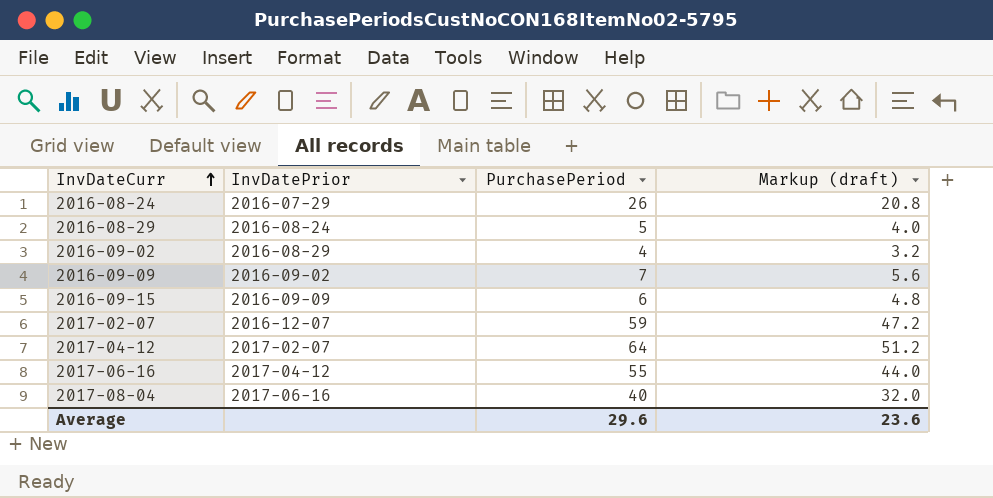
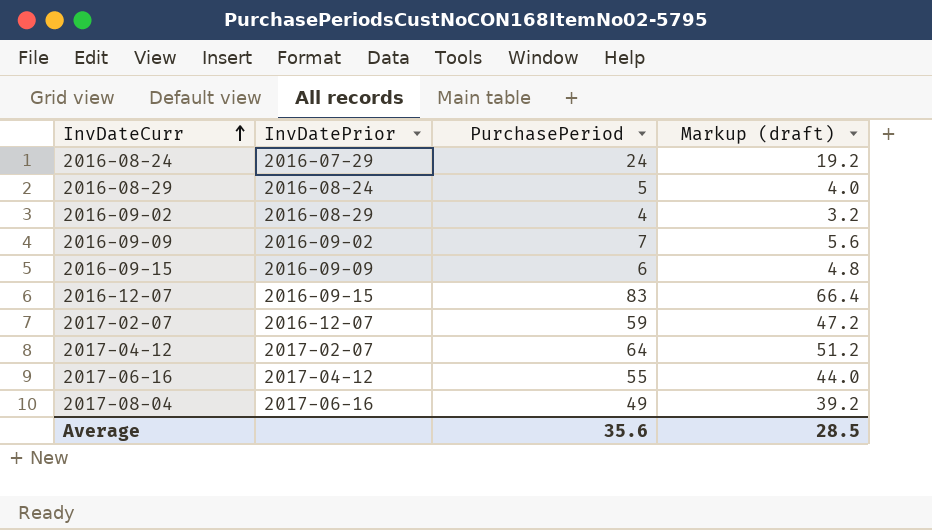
2016-08-24 | PurchasePeriod: 26 -> 24
2016-08-24 | Markup (draft): 20.8 -> 19.2
row 2016-12-07: none -> 2016-09-15 | 83 | 66.4
2017-08-04 | PurchasePeriod: 40 -> 49
2017-08-04 | Markup (draft): 32.0 -> 39.2
Average | PurchasePeriod: 29.6 -> 35.6
Average | Markup (draft): 23.6 -> 28.5

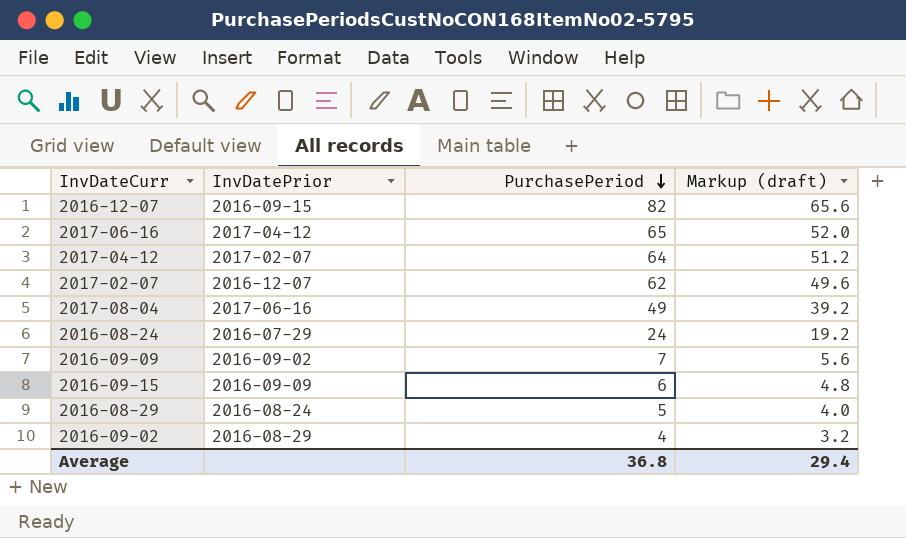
row order: InvDateCurr ascending -> PurchasePeriod descending
2016-12-07 | PurchasePeriod: 83 -> 82
2016-12-07 | Markup (draft): 66.4 -> 65.6
2017-06-16 | PurchasePeriod: 55 -> 65
2017-06-16 | Markup (draft): 44.0 -> 52.0
2017-02-07 | PurchasePeriod: 59 -> 62
2017-02-07 | Markup (draft): 47.2 -> 49.6
Average | PurchasePeriod: 35.6 -> 36.8
Average | Markup (draft): 28.5 -> 29.4

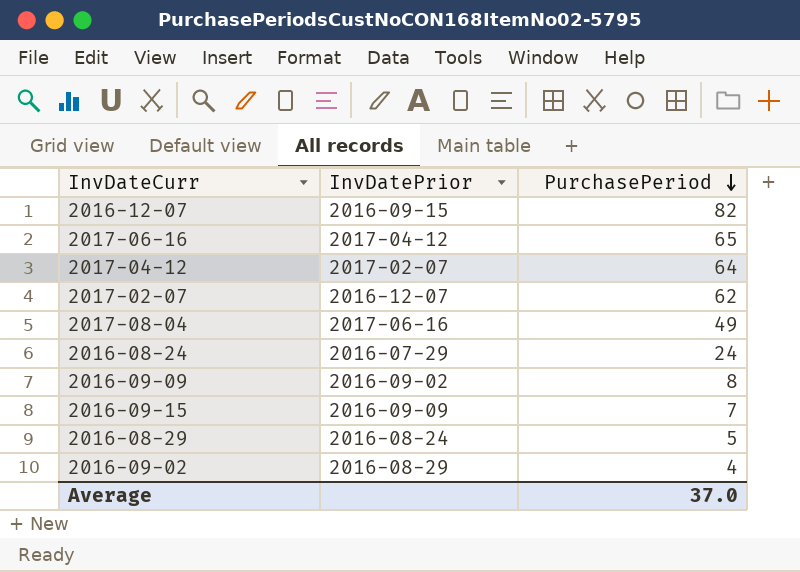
column Markup (draft) | formula: [PurchasePeriod] * 0.8 -> none
2016-09-09 | PurchasePeriod: 7 -> 8
2016-09-15 | PurchasePeriod: 6 -> 7
Average | PurchasePeriod: 36.8 -> 37.0

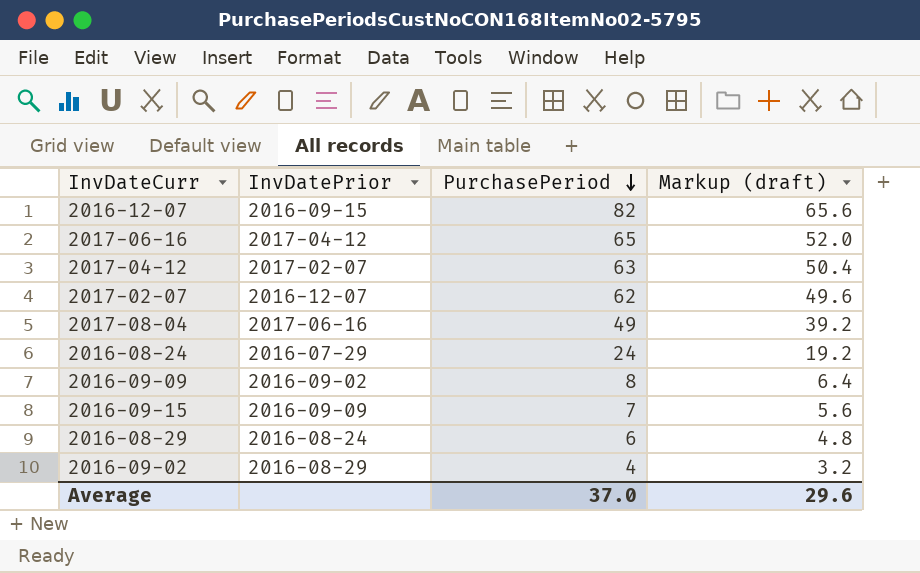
column Markup (draft) | formula: none -> [PurchasePeriod] * 0.8
2017-04-12 | PurchasePeriod: 64 -> 63
2016-08-29 | PurchasePeriod: 5 -> 6

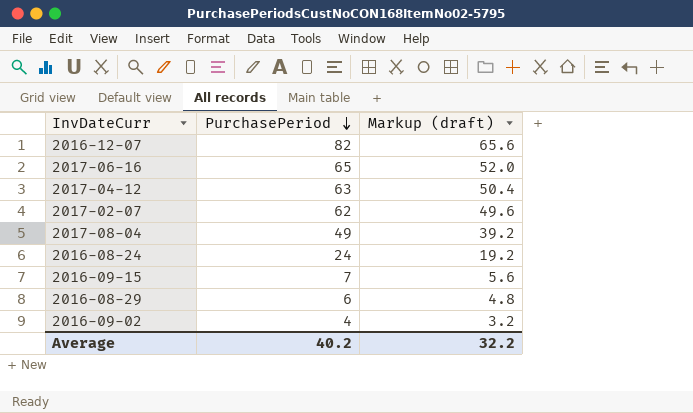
column InvDatePrior | position: 2 -> none
row 2016-09-09: 2016-09-02 | 8 | 6.4 -> none
Average | PurchasePeriod: 37.0 -> 40.2
Average | Markup (draft): 29.6 -> 32.2

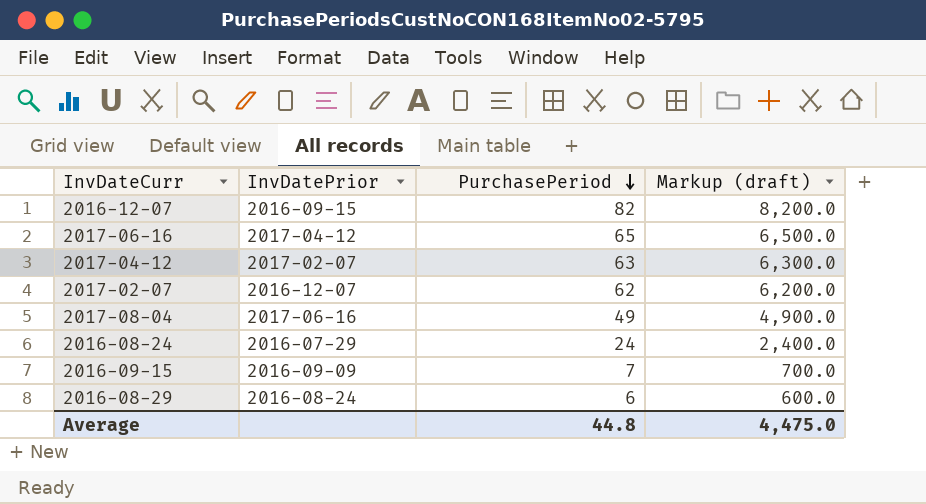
column InvDatePrior | position: none -> 2
column Markup (draft) | formula: [PurchasePeriod] * 0.8 -> [PurchasePeriod] * 100
row 2016-09-02: 4 | 3.2 -> none
Average | PurchasePeriod: 40.2 -> 44.8
Average | Markup (draft): 32.2 -> 4,475.0

